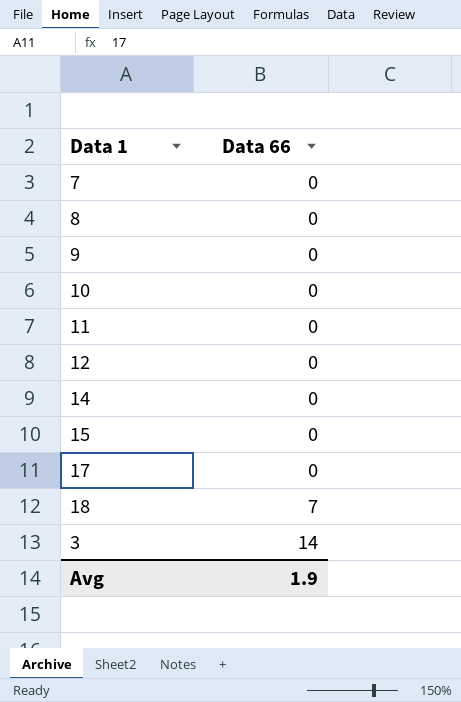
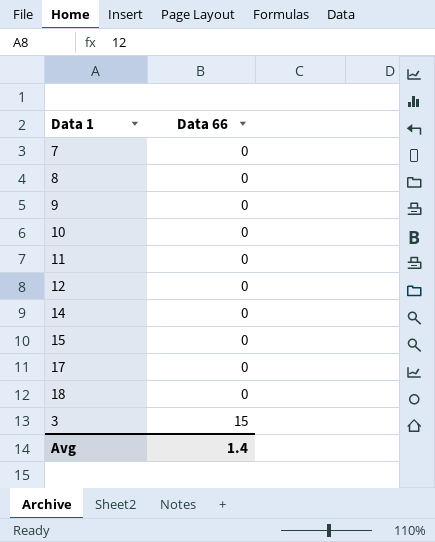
18 | Data 66: 7 -> 0
3 | Data 66: 14 -> 15
Avg | Data 66: 1.9 -> 1.4

